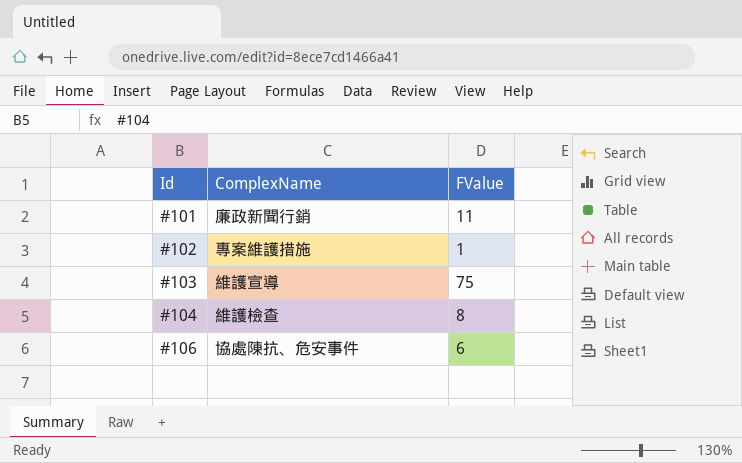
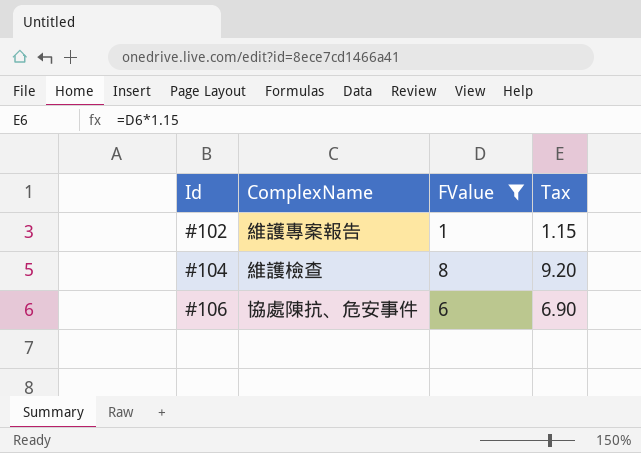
filter: none -> FValue <= 8
column Tax | formula: none -> [FValue] * 1.15
#102 | ComplexName: 專案維護措施 -> 維護專案報告

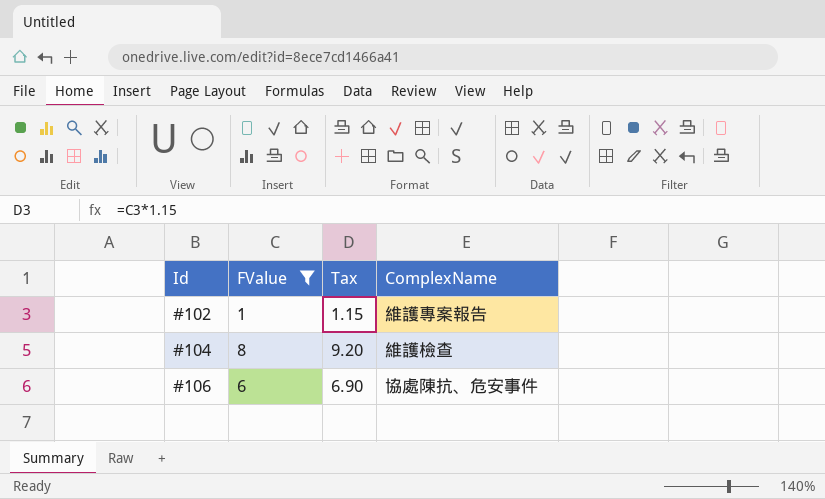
column ComplexName | position: 2 -> 4

